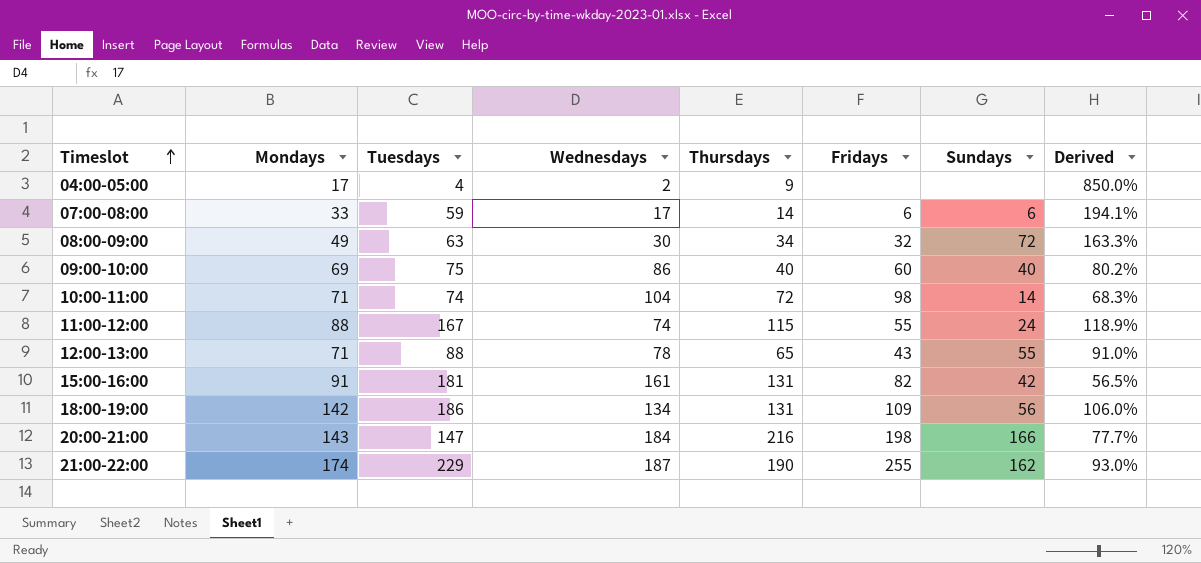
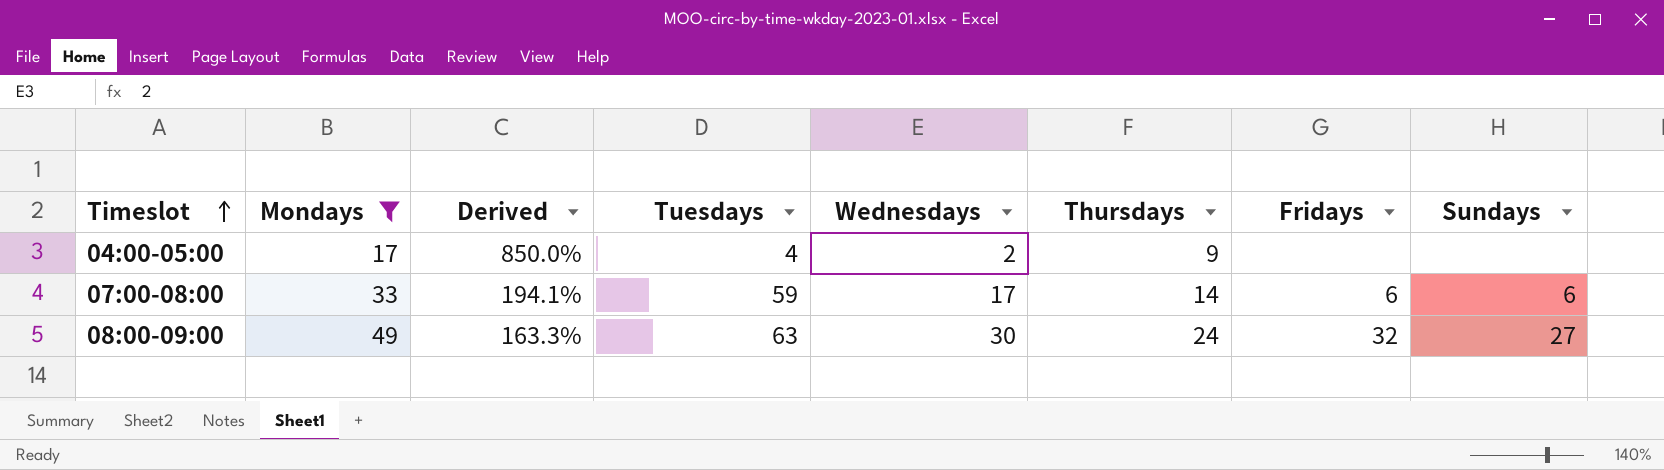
filter: none -> Mondays <= 49
column Derived | position: 8 -> 3
08:00-09:00 | Thursdays: 34 -> 24
08:00-09:00 | Sundays: 72 -> 27

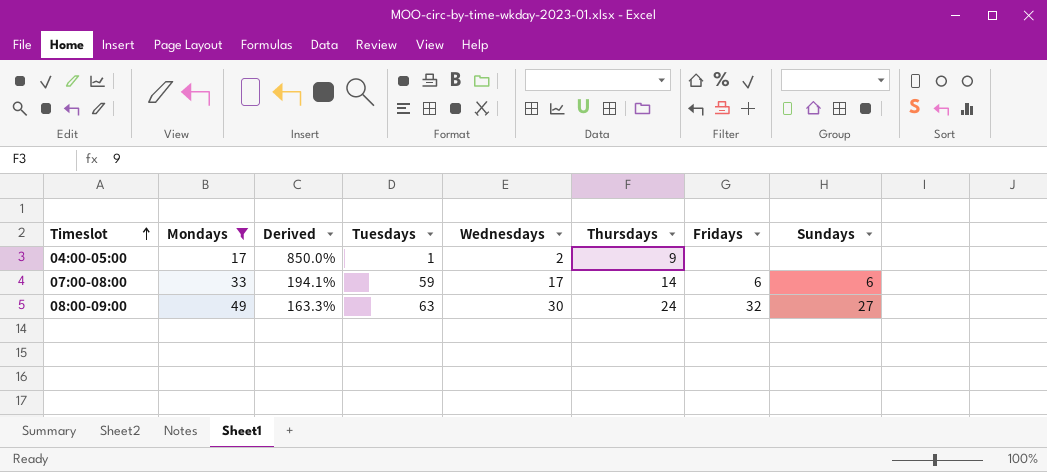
04:00-05:00 | Tuesdays: 4 -> 1

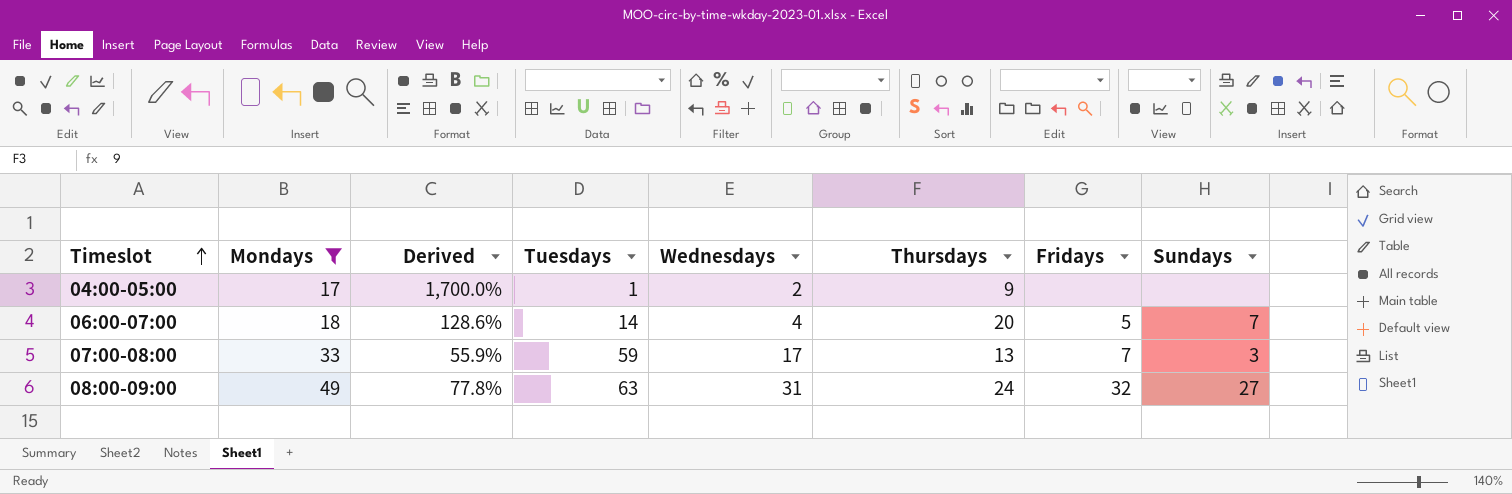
column Derived | formula: [Mondays] / [Wednesdays] -> [Mondays] / [Tuesdays]
row 06:00-07:00: none -> 18 | 128.6% | 14 | 4 | 20 | 5 | 7
07:00-08:00 | Thursdays: 14 -> 13
07:00-08:00 | Fridays: 6 -> 7
07:00-08:00 | Sundays: 6 -> 3
08:00-09:00 | Wednesdays: 30 -> 31

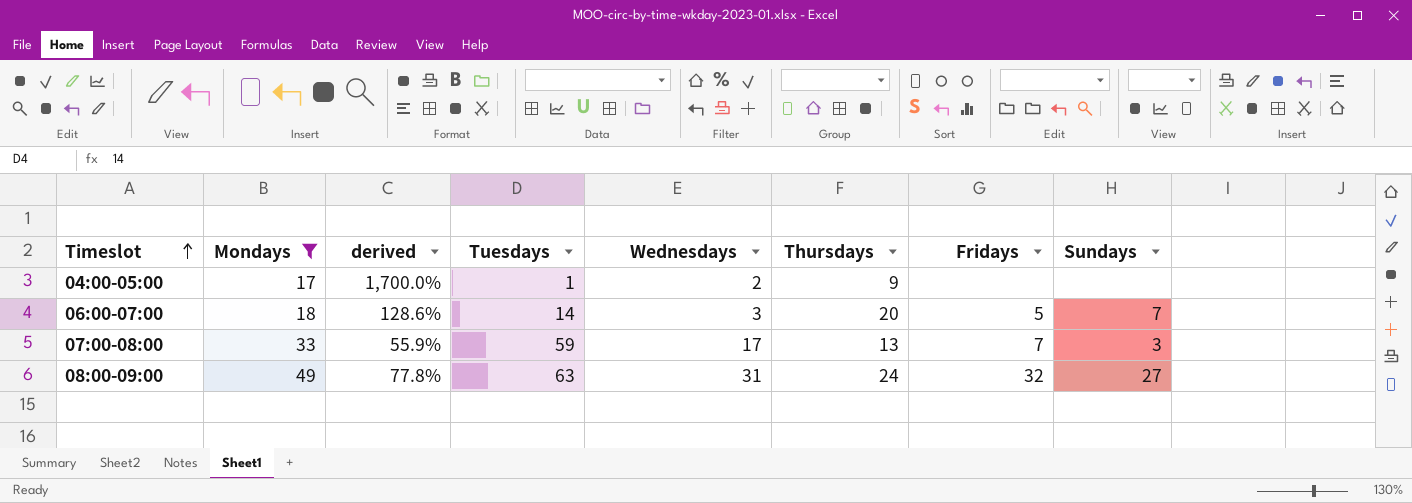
column name: Derived -> derived
06:00-07:00 | Wednesdays: 4 -> 3

